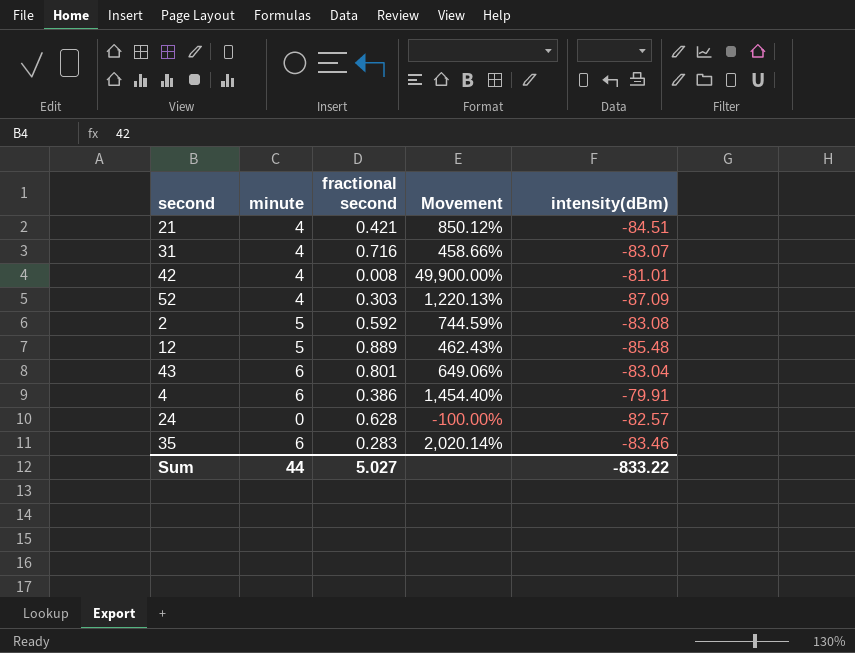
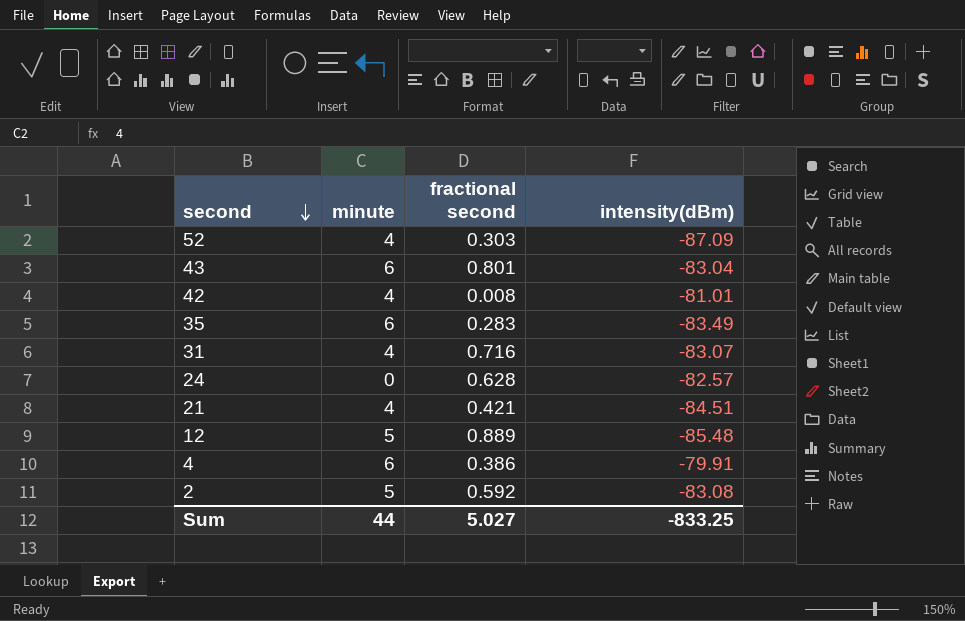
row order: none -> second descending
column Movement | formula: ([minute] - [fractional second]) / [fractional second] -> none
35 | intensity(dBm): -83.46 -> -83.49
Sum | intensity(dBm): -833.22 -> -833.25

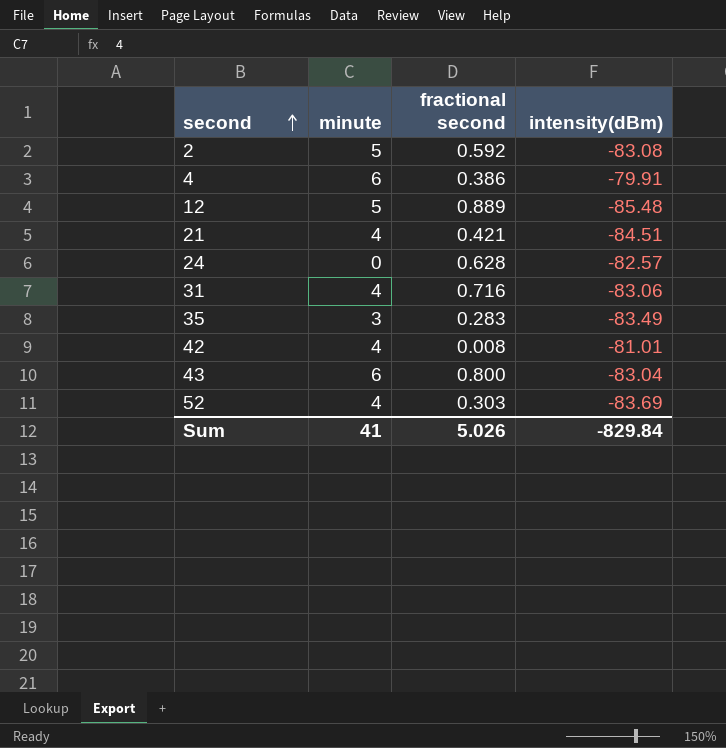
row order: second descending -> second ascending
31 | intensity(dBm): -83.07 -> -83.06
35 | minute: 6 -> 3
43 | fractional second: 0.801 -> 0.800
52 | intensity(dBm): -87.09 -> -83.69
Sum | minute: 44 -> 41
Sum | fractional second: 5.027 -> 5.026
Sum | intensity(dBm): -833.25 -> -829.84

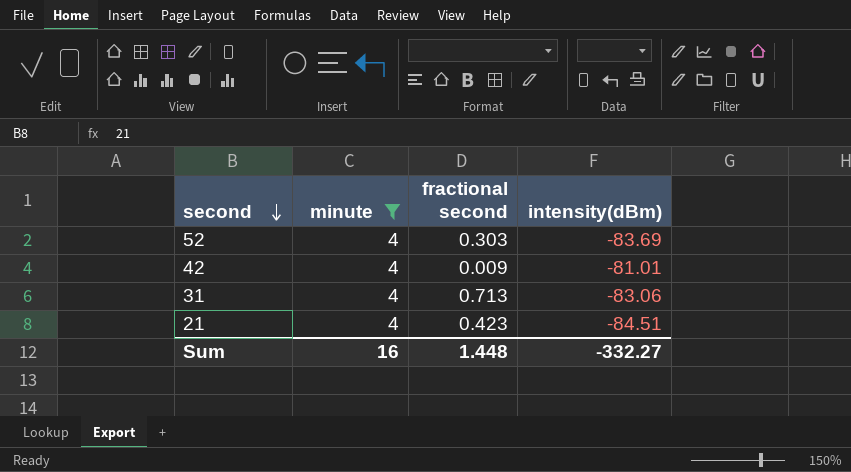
filter: none -> minute = 4
row order: second ascending -> second descending
42 | fractional second: 0.008 -> 0.009
31 | fractional second: 0.716 -> 0.713
21 | fractional second: 0.421 -> 0.423
Sum | minute: 41 -> 16
Sum | fractional second: 5.026 -> 1.448
Sum | intensity(dBm): -829.84 -> -332.27

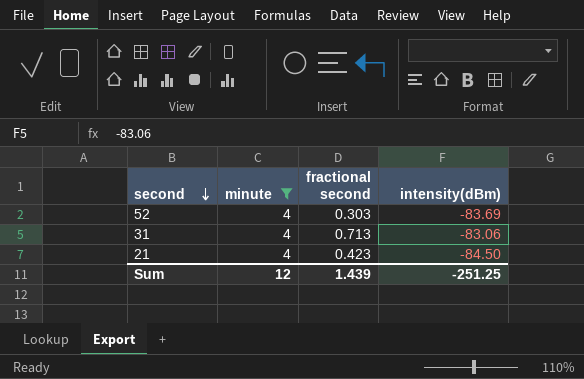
row 42: 4 | 0.009 | -81.01 -> none
21 | intensity(dBm): -84.51 -> -84.50
Sum | minute: 16 -> 12
Sum | fractional second: 1.448 -> 1.439
Sum | intensity(dBm): -332.27 -> -251.25

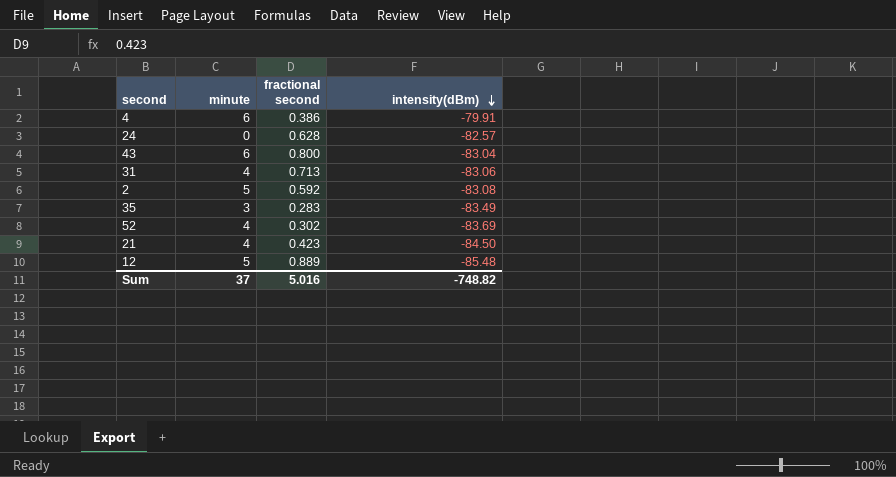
filter: minute = 4 -> none
row order: second descending -> intensity(dBm) descending
52 | fractional second: 0.303 -> 0.302
Sum | minute: 12 -> 37
Sum | fractional second: 1.439 -> 5.016
Sum | intensity(dBm): -251.25 -> -748.82

